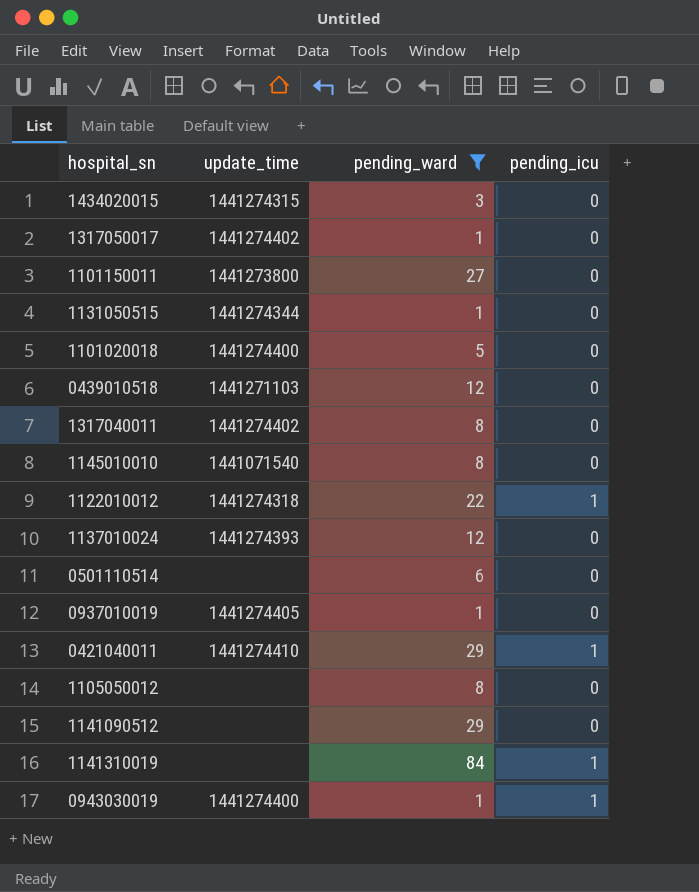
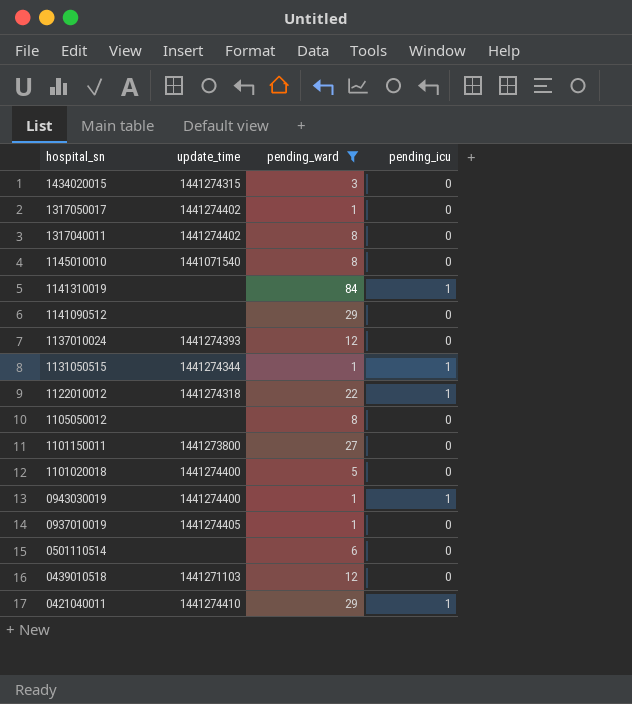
row order: none -> hospital_sn descending
1131050515 | pending_icu: 0 -> 1

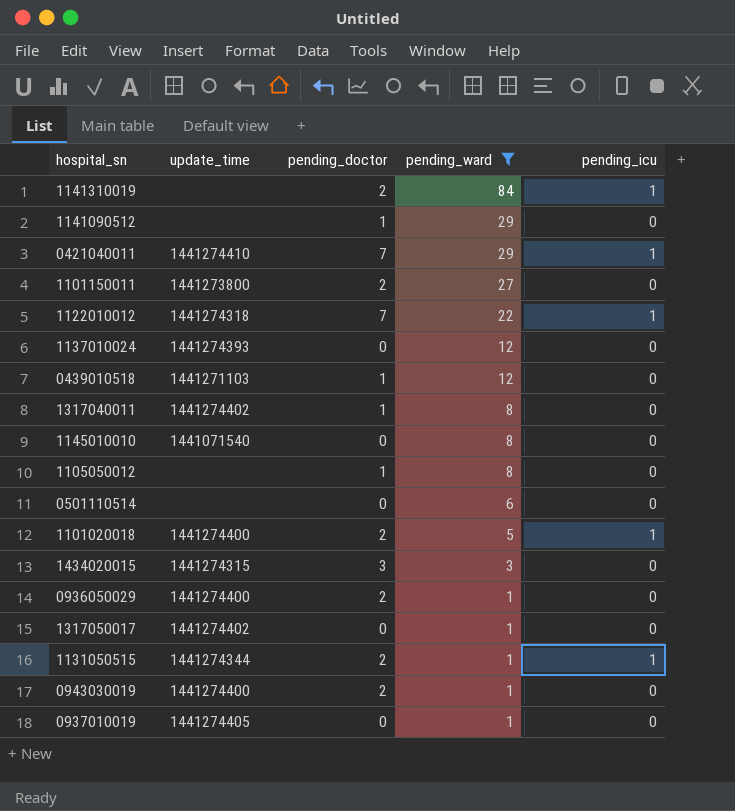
row order: hospital_sn descending -> pending_ward descending
column pending_doctor | position: none -> 3
1101020018 | pending_icu: 0 -> 1
row 0936050029: none -> 1441274400 | 2 | 1 | 0
0943030019 | pending_icu: 1 -> 0

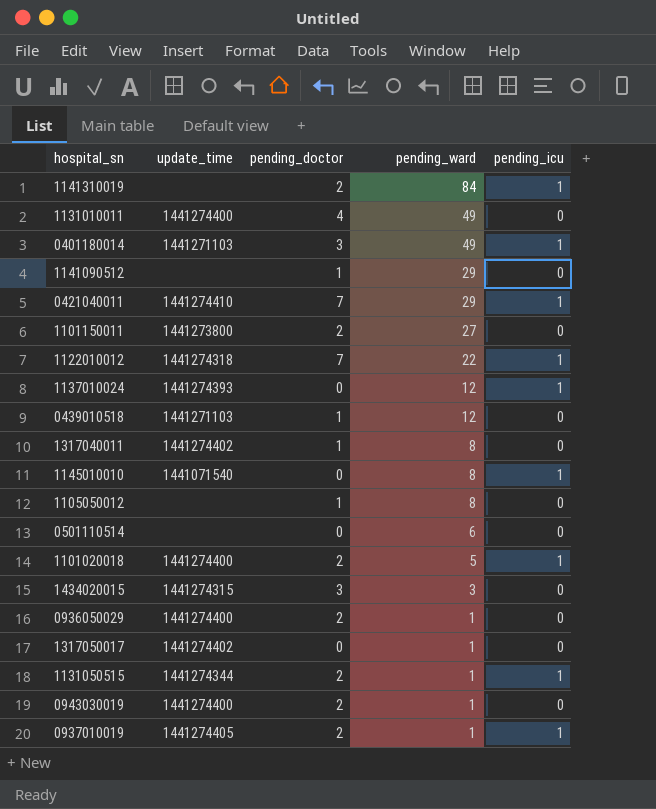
filter: pending_ward != 49 -> none
1137010024 | pending_icu: 0 -> 1
1145010010 | pending_icu: 0 -> 1
0937010019 | pending_doctor: 0 -> 2
0937010019 | pending_icu: 0 -> 1

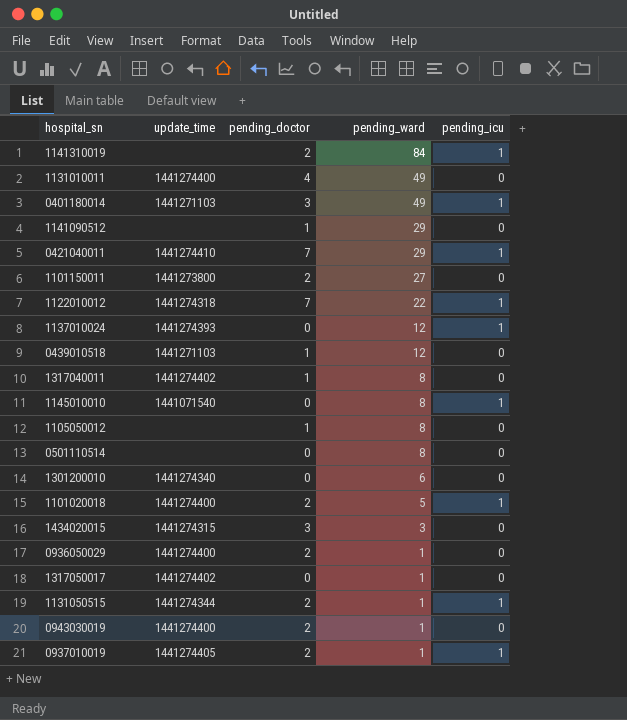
0501110514 | pending_ward: 6 -> 8
row 1301200010: none -> 1441274340 | 0 | 6 | 0

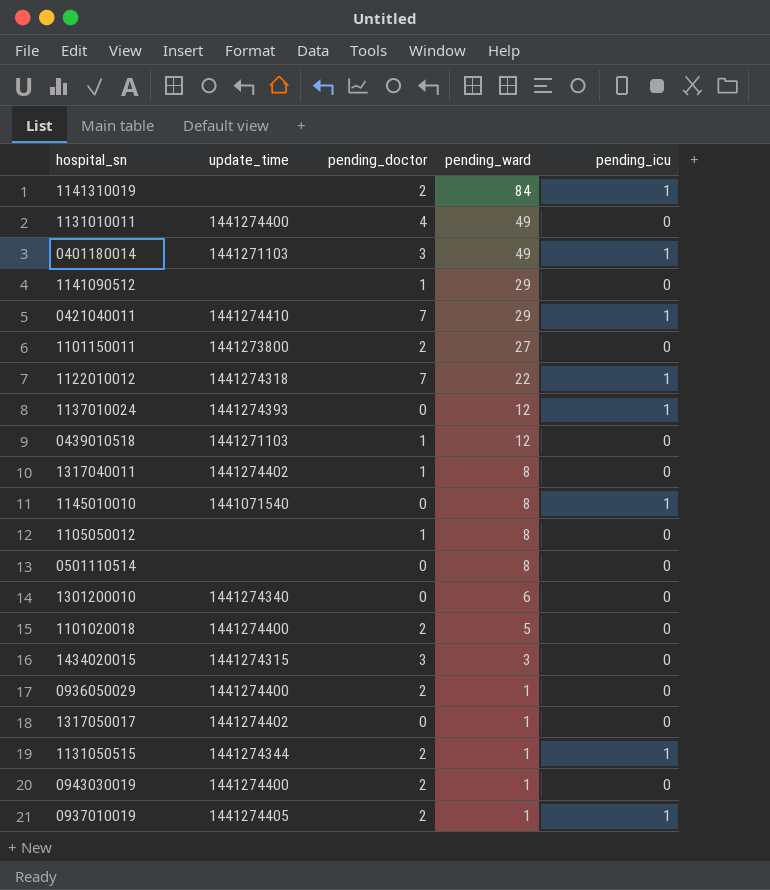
1101020018 | pending_icu: 1 -> 0

